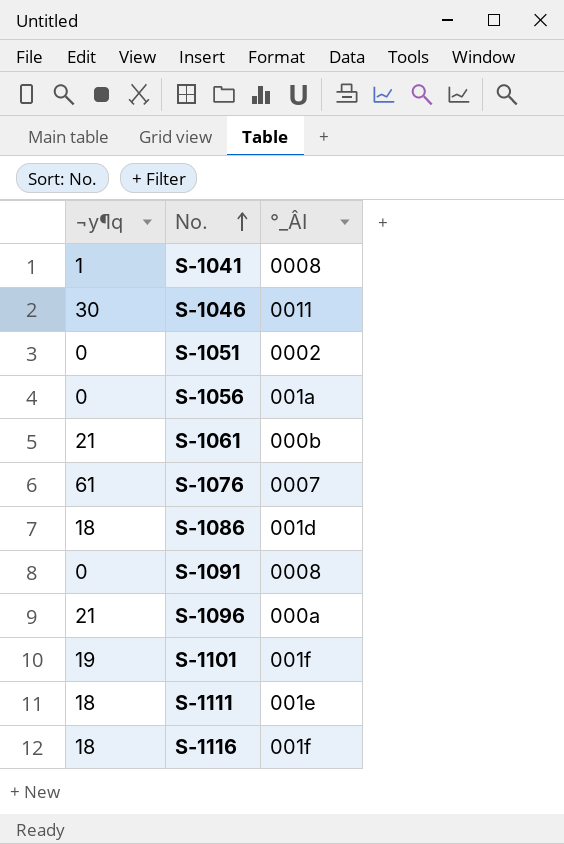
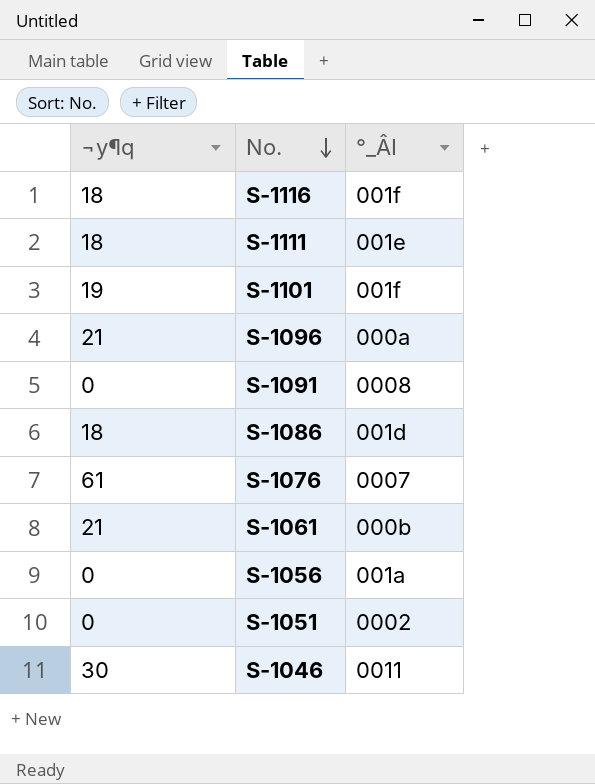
row order: No. ascending -> No. descending
row S-1041: 1 | 0008 -> none

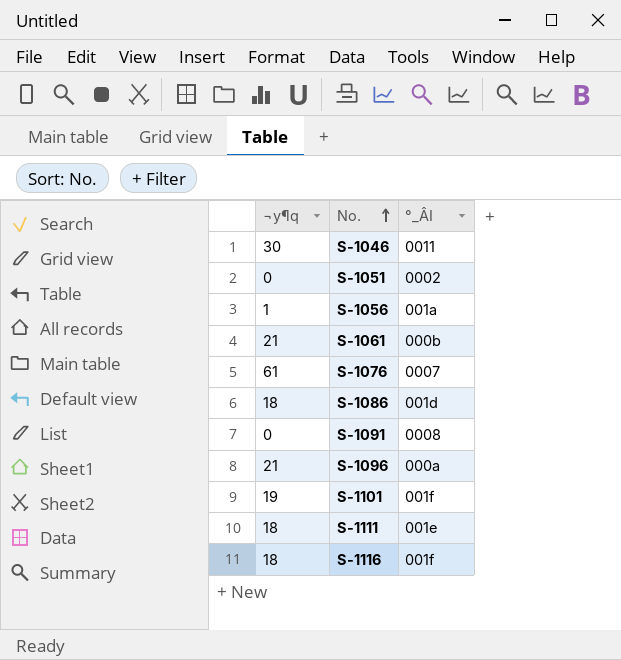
row order: No. descending -> No. ascending
S-1056 | ¬y¶q: 0 -> 1

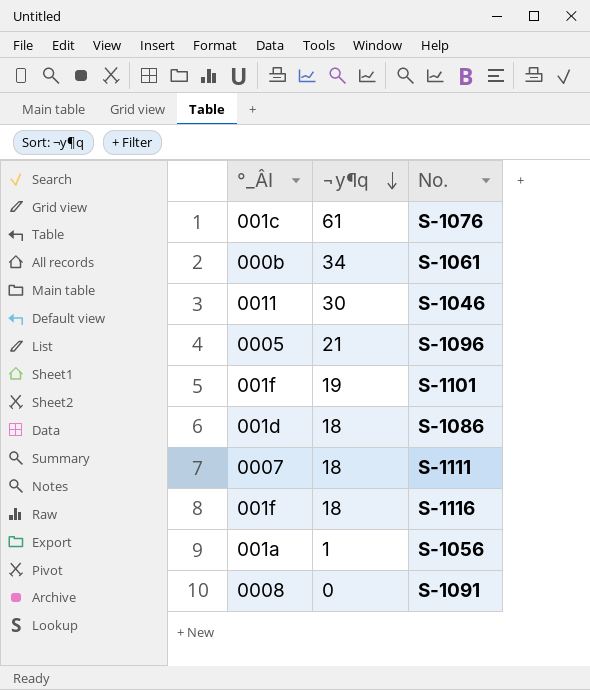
row order: No. ascending -> ¬y¶q descending
column °_ÂI | position: 3 -> 1
row S-1051: 0 | 0002 -> none
S-1076 | °_ÂI: 0007 -> 001c
S-1061 | ¬y¶q: 21 -> 34
S-1096 | °_ÂI: 000a -> 0005
S-1111 | °_ÂI: 001e -> 0007

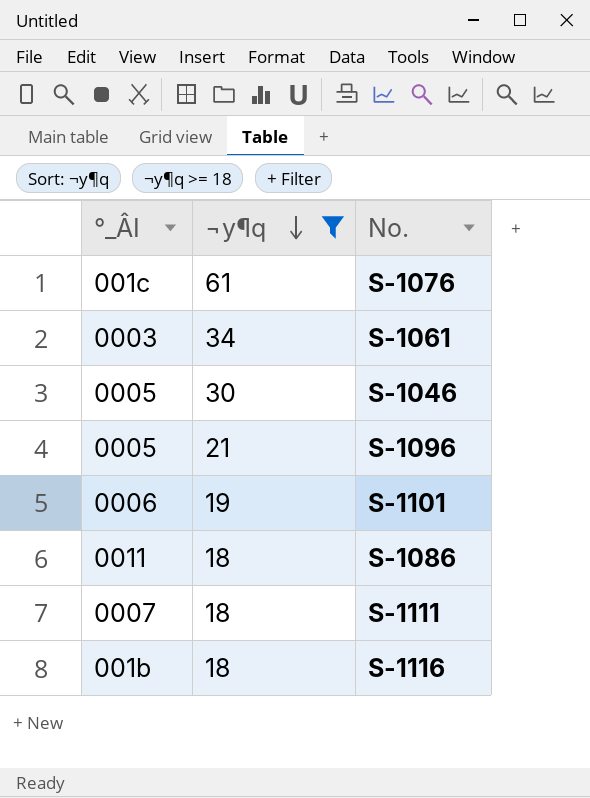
filter: none -> ¬y¶q >= 18
S-1061 | °_ÂI: 000b -> 0003
S-1046 | °_ÂI: 0011 -> 0005
S-1101 | °_ÂI: 001f -> 0006
S-1086 | °_ÂI: 001d -> 0011
S-1116 | °_ÂI: 001f -> 001b

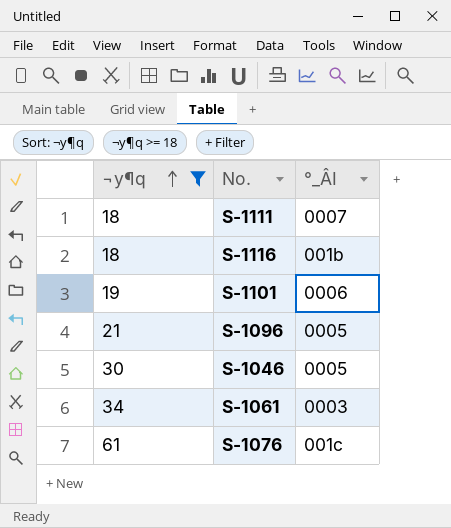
row order: ¬y¶q descending -> ¬y¶q ascending
column °_ÂI | position: 1 -> 3
row S-1086: 0011 | 18 -> none

